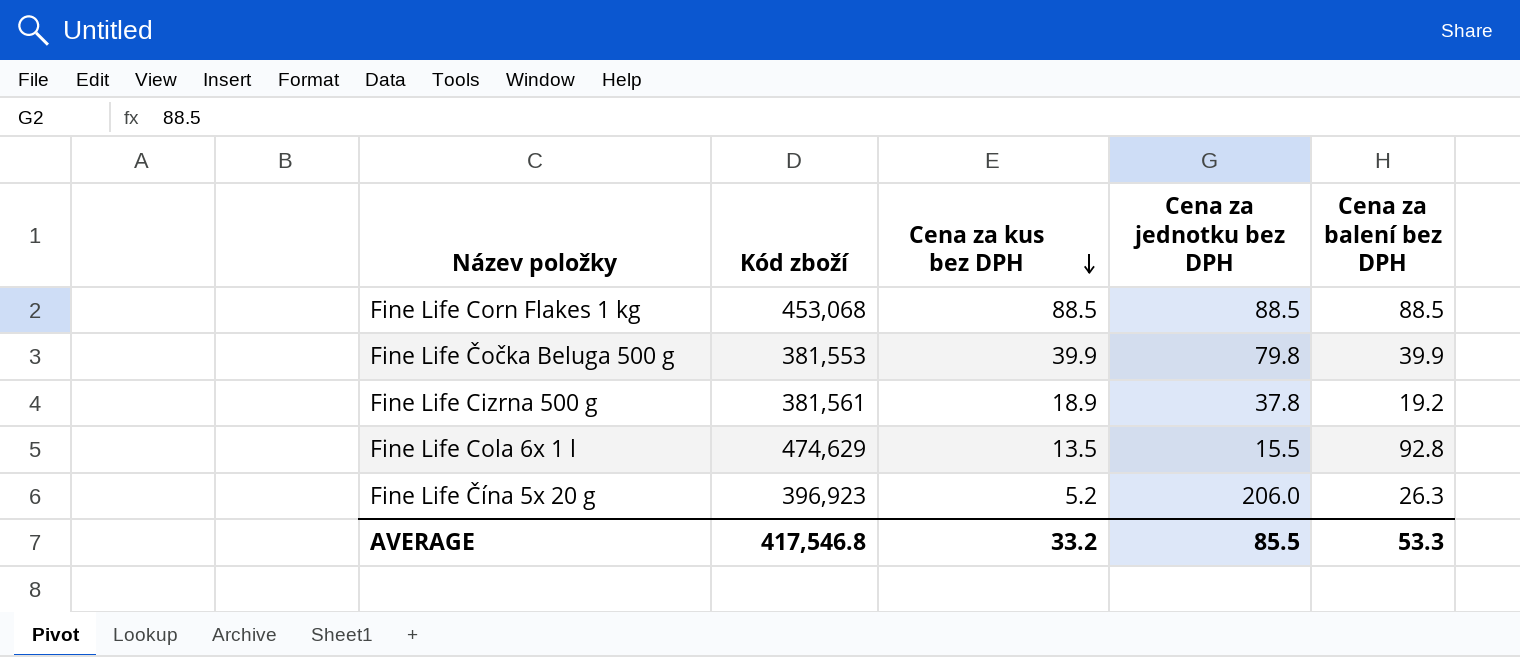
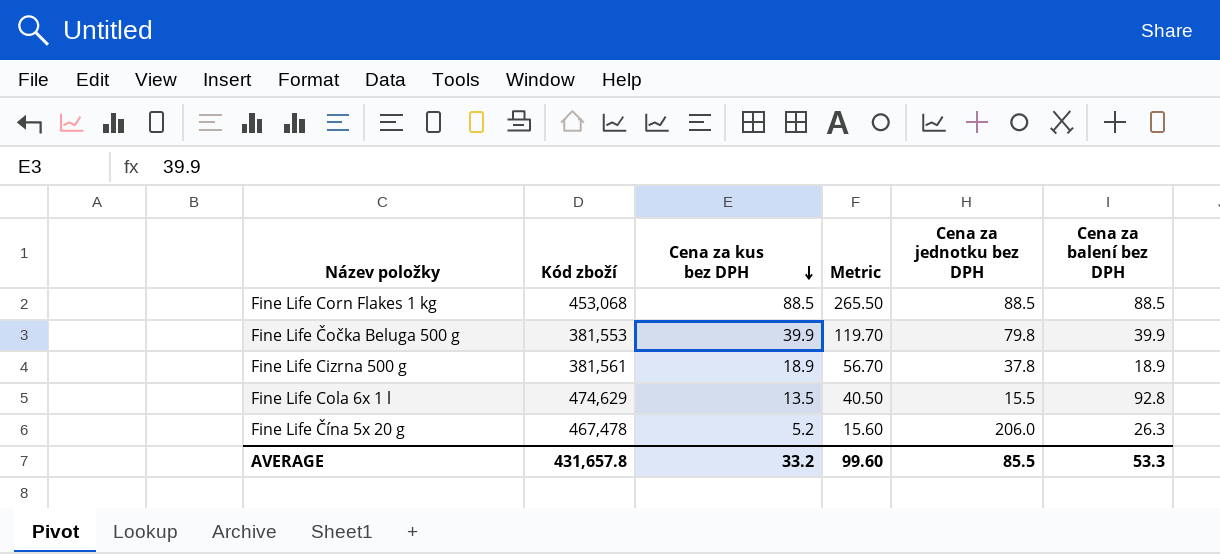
column Metric | formula: none -> [Cena za kus bez DPH] * 3
Fine Life Cizrna 500 g | Cena za balení bez DPH: 19.2 -> 18.9
Fine Life Čína 5x 20 g | Kód zboží: 396,923 -> 467,478
AVERAGE | Kód zboží: 417,546.8 -> 431,657.8

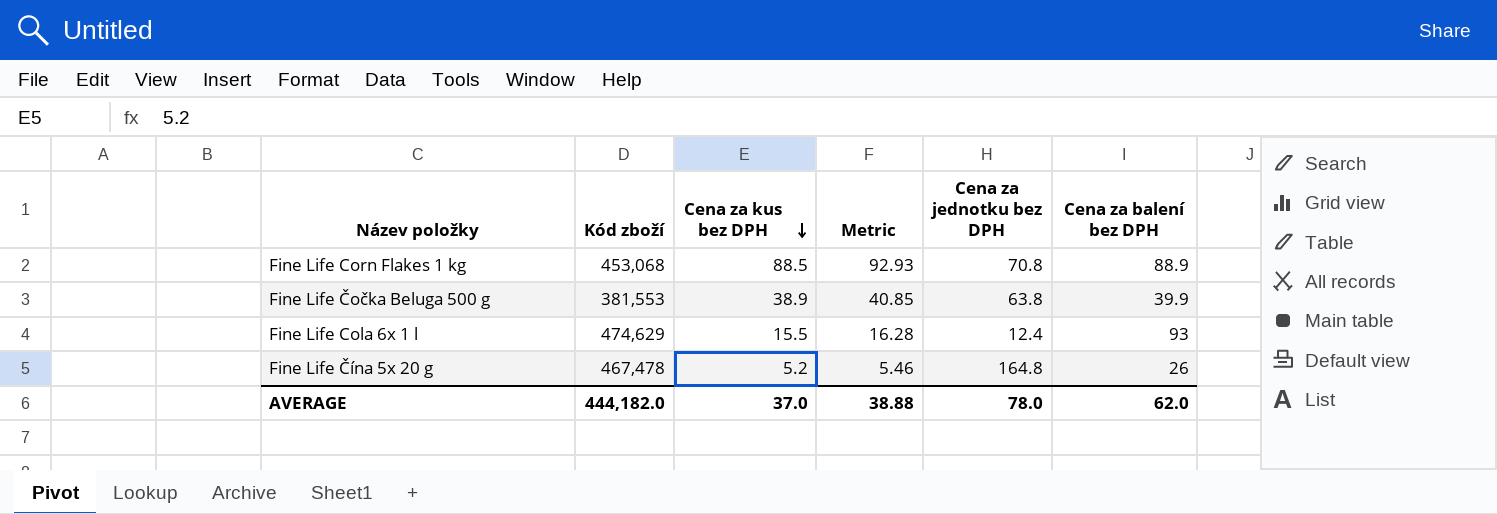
column Metric | formula: [Cena za kus bez DPH] * 3 -> [Cena za kus bez DPH] * 1.05
row Fine Life Cizrna 500 g: 381,561 | 18.9 | 56.70 | 37.8 | 18.9 -> none
Fine Life Corn Flakes 1 kg | Cena za jednotku bez DPH: 88.5 -> 70.8
Fine Life Corn Flakes 1 kg | Cena za balení bez DPH: 88.5 -> 88.9
Fine Life Čočka Beluga 500 g | Cena za kus bez DPH: 39.9 -> 38.9
Fine Life Čočka Beluga 500 g | Cena za jednotku bez DPH: 79.8 -> 63.8
Fine Life Cola 6x 1 l | Cena za kus bez DPH: 13.5 -> 15.5
Fine Life Cola 6x 1 l | Cena za jednotku bez DPH: 15.5 -> 12.4
Fine Life Cola 6x 1 l | Cena za balení bez DPH: 92.8 -> 93
Fine Life Čína 5x 20 g | Cena za jednotku bez DPH: 206.0 -> 164.8
Fine Life Čína 5x 20 g | Cena za balení bez DPH: 26.3 -> 26
AVERAGE | Kód zboží: 431,657.8 -> 444,182.0
AVERAGE | Cena za kus bez DPH: 33.2 -> 37.0
AVERAGE | Metric: 99.60 -> 38.88
AVERAGE | Cena za jednotku bez DPH: 85.5 -> 78.0
AVERAGE | Cena za balení bez DPH: 53.3 -> 62.0

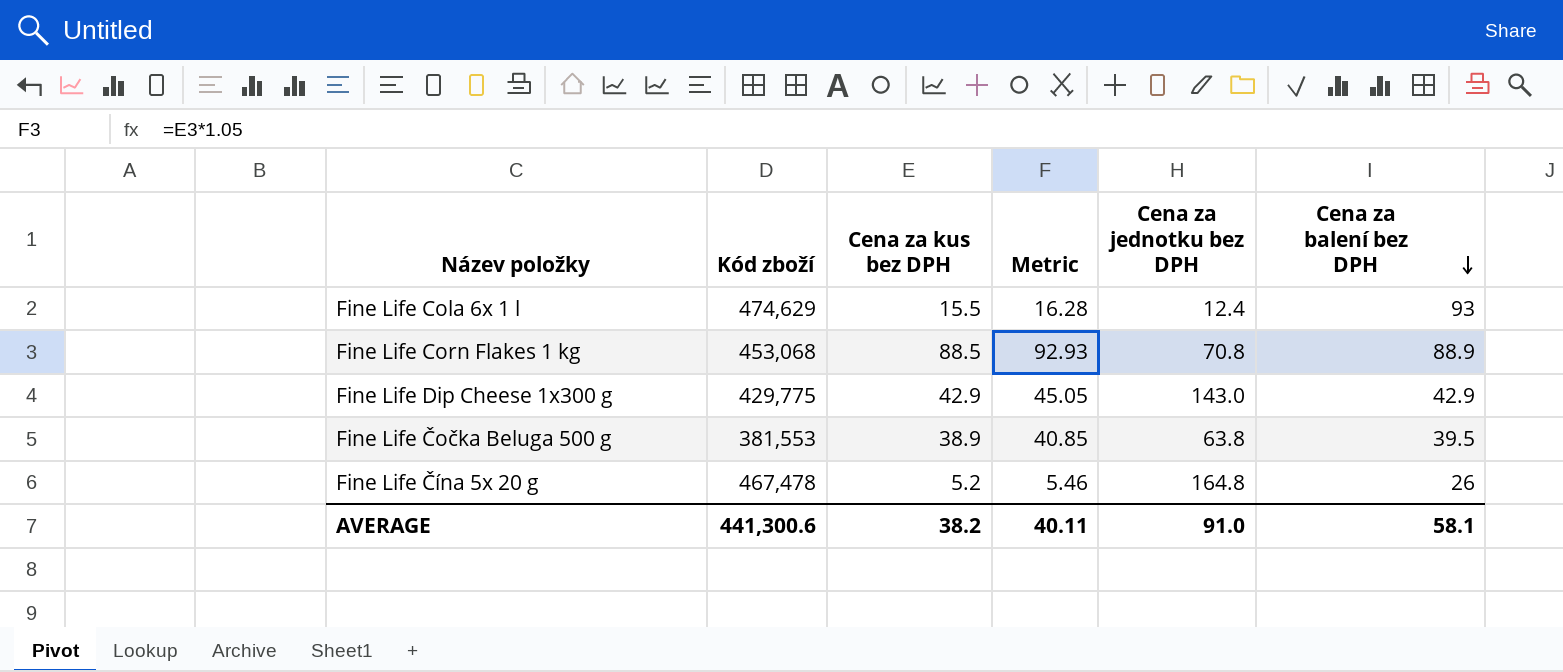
row order: Cena za kus bez DPH descending -> Cena za balení bez DPH descending
row Fine Life Dip Cheese 1x300 g: none -> 429,775 | 42.9 | 45.05 | 143.0 | 42.9
Fine Life Čočka Beluga 500 g | Cena za balení bez DPH: 39.9 -> 39.5
AVERAGE | Kód zboží: 444,182.0 -> 441,300.6
AVERAGE | Cena za kus bez DPH: 37.0 -> 38.2
AVERAGE | Metric: 38.88 -> 40.11
AVERAGE | Cena za jednotku bez DPH: 78.0 -> 91.0
AVERAGE | Cena za balení bez DPH: 62.0 -> 58.1

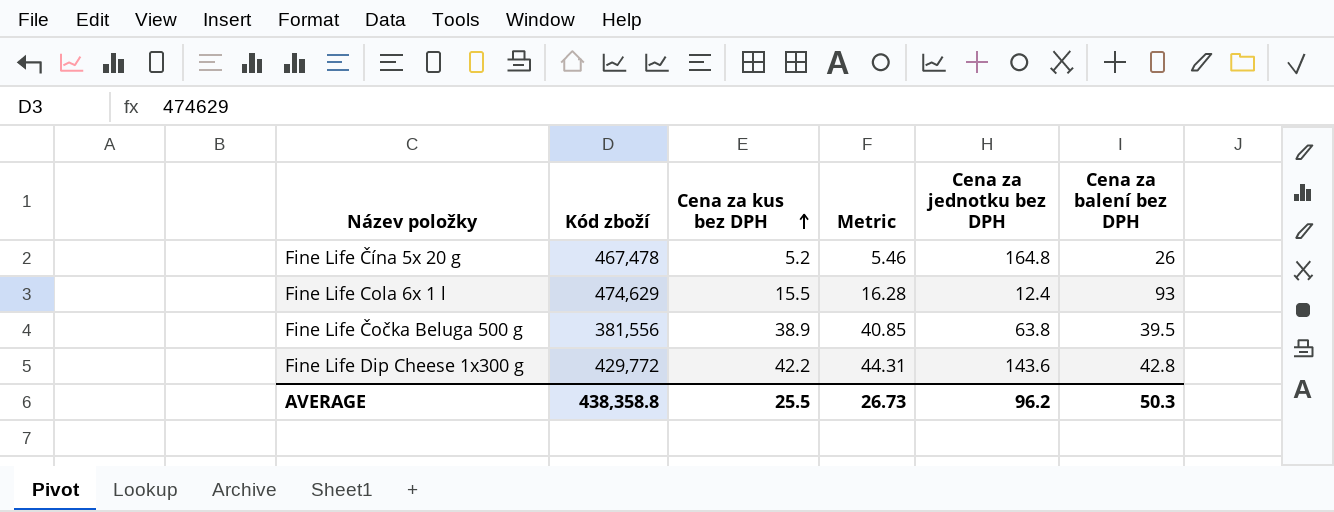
row order: Cena za balení bez DPH descending -> Cena za kus bez DPH ascending
row Fine Life Corn Flakes 1 kg: 453,068 | 88.5 | 92.93 | 70.8 | 88.9 -> none
Fine Life Čočka Beluga 500 g | Kód zboží: 381,553 -> 381,556
Fine Life Dip Cheese 1x300 g | Kód zboží: 429,775 -> 429,772
Fine Life Dip Cheese 1x300 g | Cena za kus bez DPH: 42.9 -> 42.2
Fine Life Dip Cheese 1x300 g | Metric: 45.05 -> 44.31
Fine Life Dip Cheese 1x300 g | Cena za jednotku bez DPH: 143.0 -> 143.6
Fine Life Dip Cheese 1x300 g | Cena za balení bez DPH: 42.9 -> 42.8
AVERAGE | Kód zboží: 441,300.6 -> 438,358.8
AVERAGE | Cena za kus bez DPH: 38.2 -> 25.5
AVERAGE | Metric: 40.11 -> 26.73
AVERAGE | Cena za jednotku bez DPH: 91.0 -> 96.2
AVERAGE | Cena za balení bez DPH: 58.1 -> 50.3

